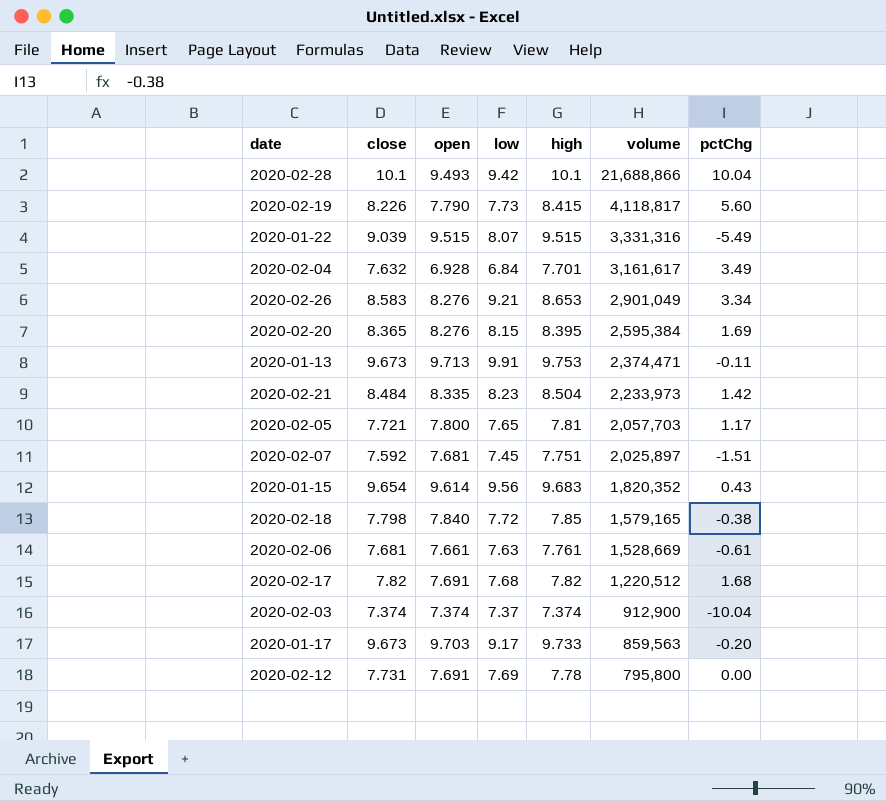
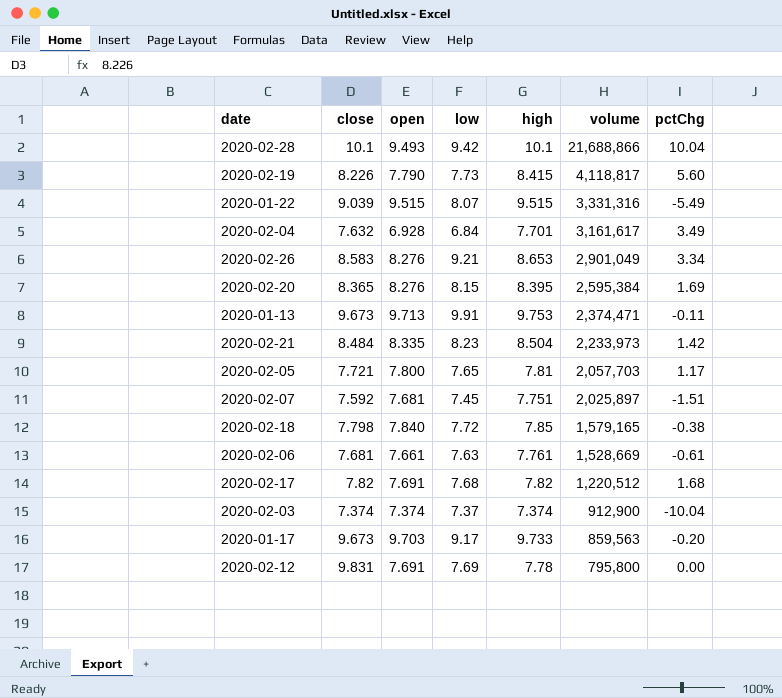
row 2020-01-15: 9.654 | 9.614 | 9.56 | 9.683 | 1,820,352 | 0.43 -> none
2020-02-12 | close: 7.731 -> 9.831

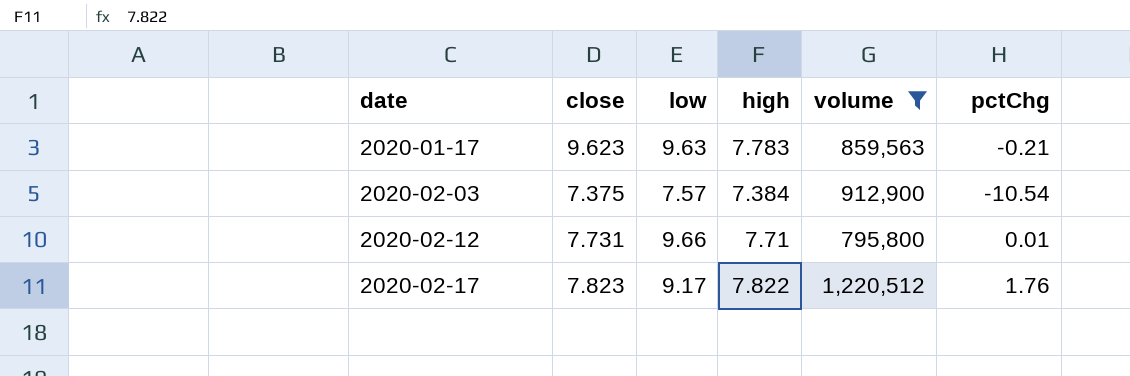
filter: none -> volume <= 1,220,512
row order: volume descending -> date ascending
column open | position: 3 -> none
2020-01-17 | close: 9.673 -> 9.623
2020-01-17 | low: 9.17 -> 9.63
2020-01-17 | high: 9.733 -> 7.783
2020-01-17 | pctChg: -0.20 -> -0.21
2020-02-03 | close: 7.374 -> 7.375
2020-02-03 | low: 7.37 -> 7.57
2020-02-03 | high: 7.374 -> 7.384
2020-02-03 | pctChg: -10.04 -> -10.54
2020-02-12 | close: 9.831 -> 7.731
2020-02-12 | low: 7.69 -> 9.66
2020-02-12 | high: 7.78 -> 7.71
2020-02-12 | pctChg: 0.00 -> 0.01
2020-02-17 | close: 7.82 -> 7.823
2020-02-17 | low: 7.68 -> 9.17
2020-02-17 | high: 7.82 -> 7.822
2020-02-17 | pctChg: 1.68 -> 1.76

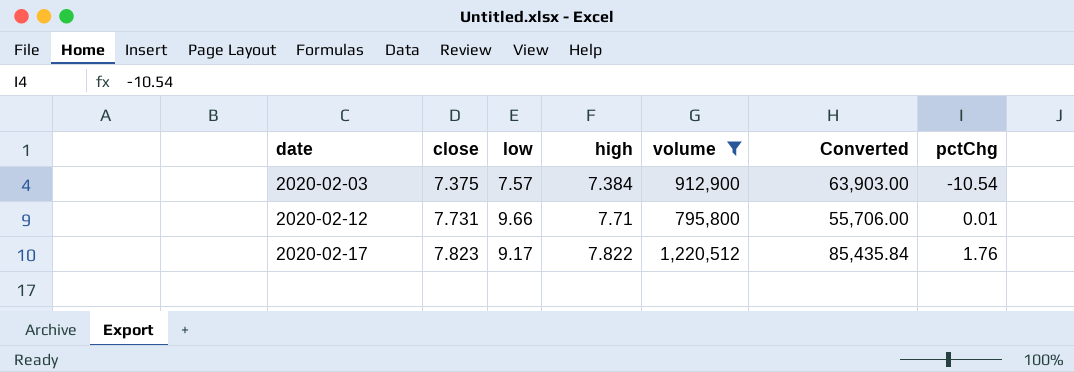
column Converted | formula: none -> [volume] * 0.07
row 2020-01-17: 9.623 | 9.63 | 7.783 | 859,563 | -0.21 -> none

